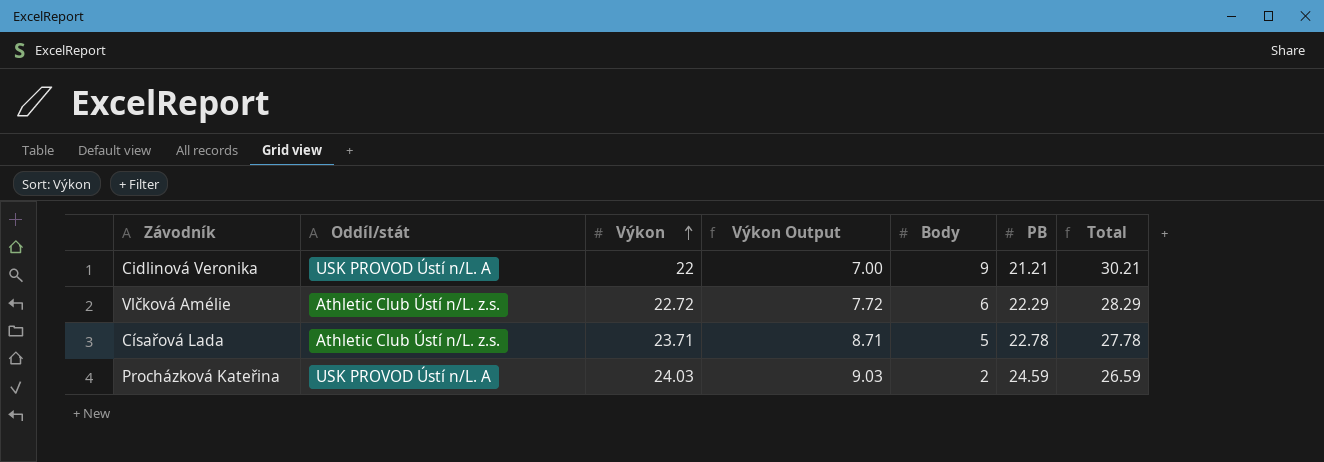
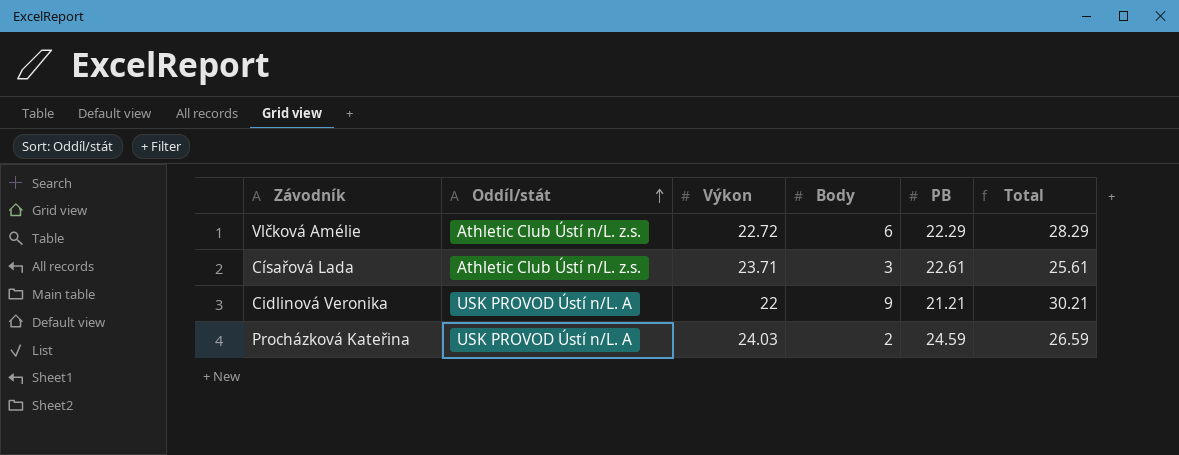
row order: Výkon ascending -> Oddíl/stát ascending
column Výkon Output | formula: [Výkon] - 15 -> none
Císařová Lada | Body: 5 -> 3
Císařová Lada | PB: 22.78 -> 22.61
Císařová Lada | Total: 27.78 -> 25.61

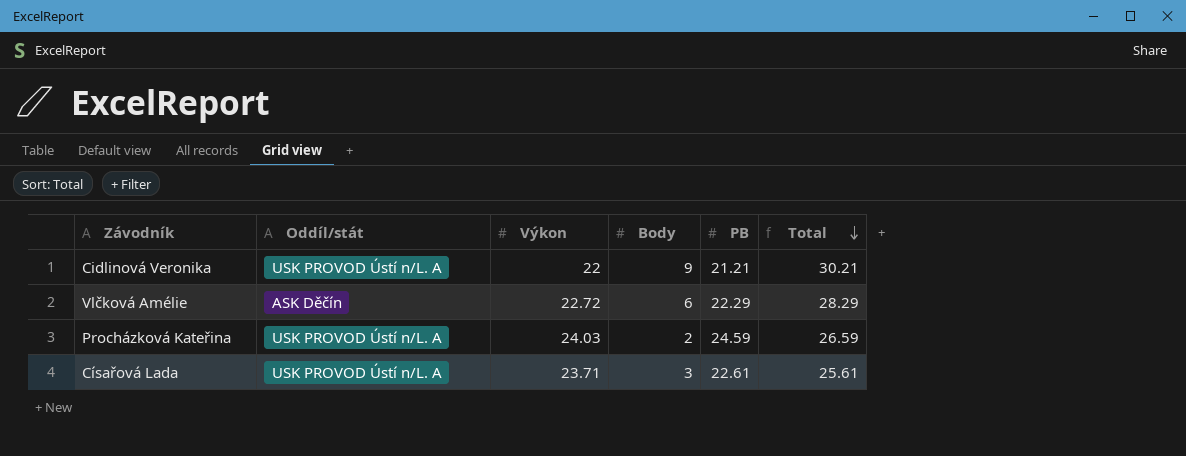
row order: Oddíl/stát ascending -> Total descending
Vlčková Amélie | Oddíl/stát: Athletic Club Ústí n/L. z.s. -> ASK Děčín
Císařová Lada | Oddíl/stát: Athletic Club Ústí n/L. z.s. -> USK PROVOD Ústí n/L. A

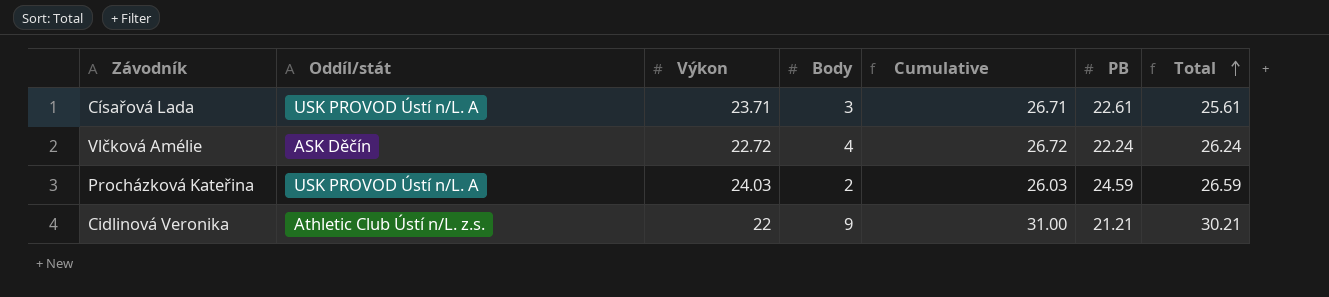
row order: Total descending -> Total ascending
column Cumulative | formula: none -> [Výkon] + [Body]
Vlčková Amélie | Body: 6 -> 4
Vlčková Amélie | PB: 22.29 -> 22.24
Vlčková Amélie | Total: 28.29 -> 26.24
Cidlinová Veronika | Oddíl/stát: USK PROVOD Ústí n/L. A -> Athletic Club Ústí n/L. z.s.

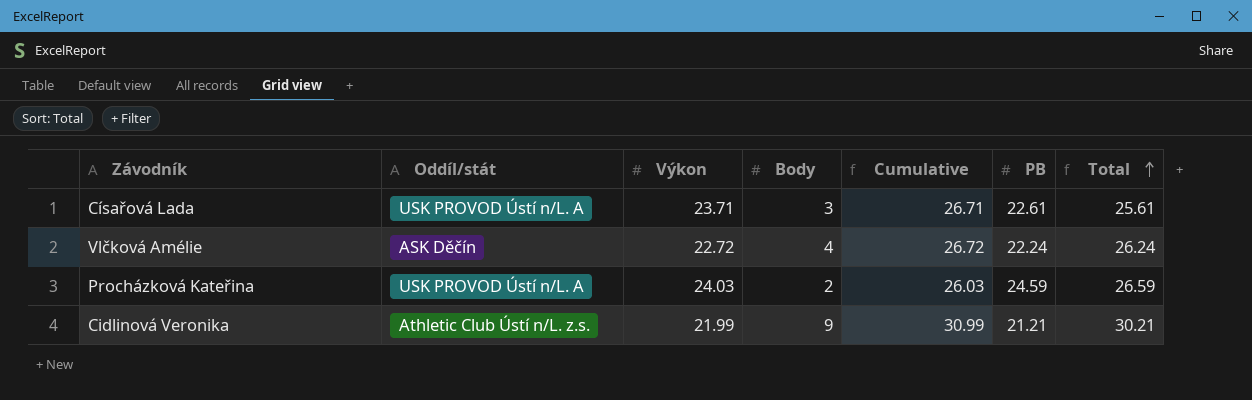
Cidlinová Veronika | Výkon: 22 -> 21.99
Cidlinová Veronika | Cumulative: 31.00 -> 30.99

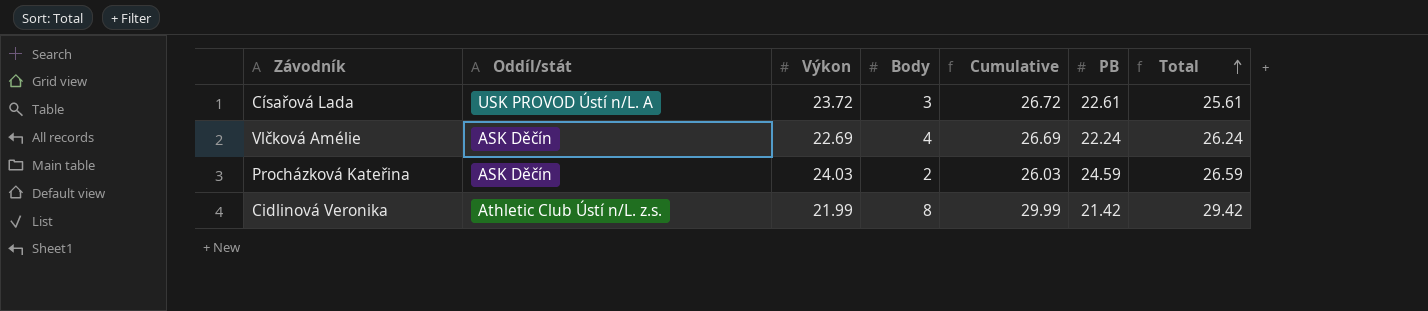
Císařová Lada | Výkon: 23.71 -> 23.72
Císařová Lada | Cumulative: 26.71 -> 26.72
Vlčková Amélie | Výkon: 22.72 -> 22.69
Vlčková Amélie | Cumulative: 26.72 -> 26.69
Procházková Kateřina | Oddíl/stát: USK PROVOD Ústí n/L. A -> ASK Děčín
Cidlinová Veronika | Body: 9 -> 8
Cidlinová Veronika | Cumulative: 30.99 -> 29.99
Cidlinová Veronika | PB: 21.21 -> 21.42
Cidlinová Veronika | Total: 30.21 -> 29.42

